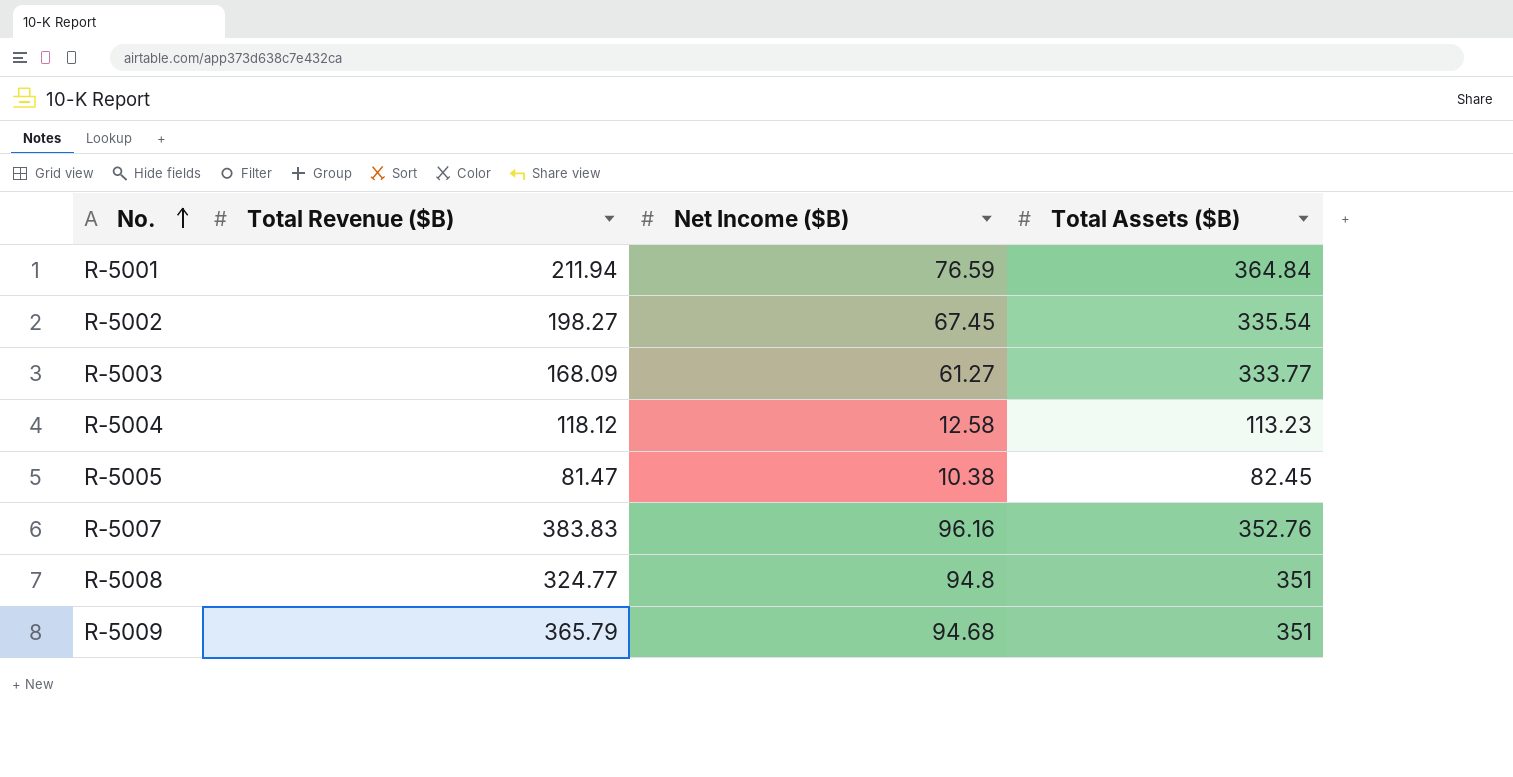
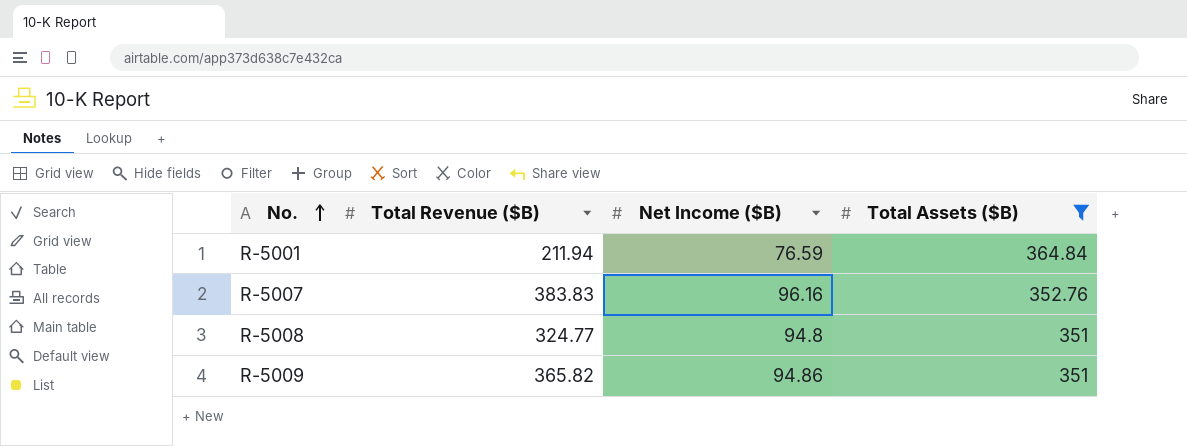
filter: none -> Total Assets ($B) >= 351
R-5009 | Total Revenue ($B): 365.79 -> 365.82
R-5009 | Net Income ($B): 94.68 -> 94.86

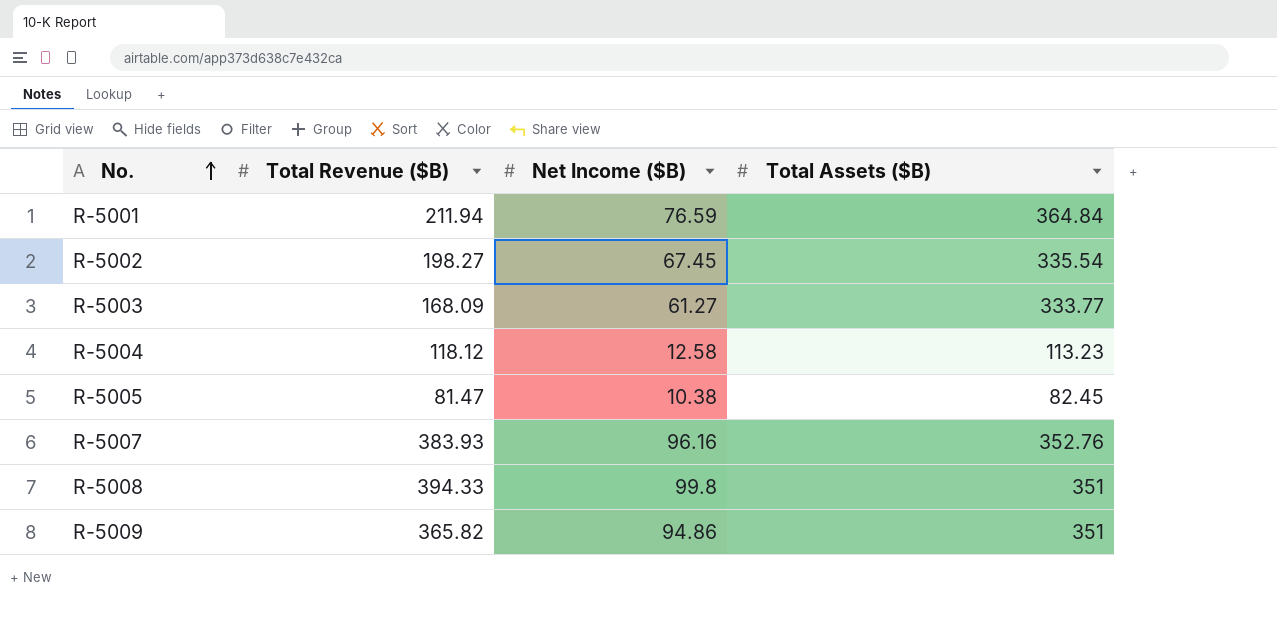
filter: Total Assets ($B) >= 351 -> none
R-5007 | Total Revenue ($B): 383.83 -> 383.93
R-5008 | Total Revenue ($B): 324.77 -> 394.33
R-5008 | Net Income ($B): 94.8 -> 99.8

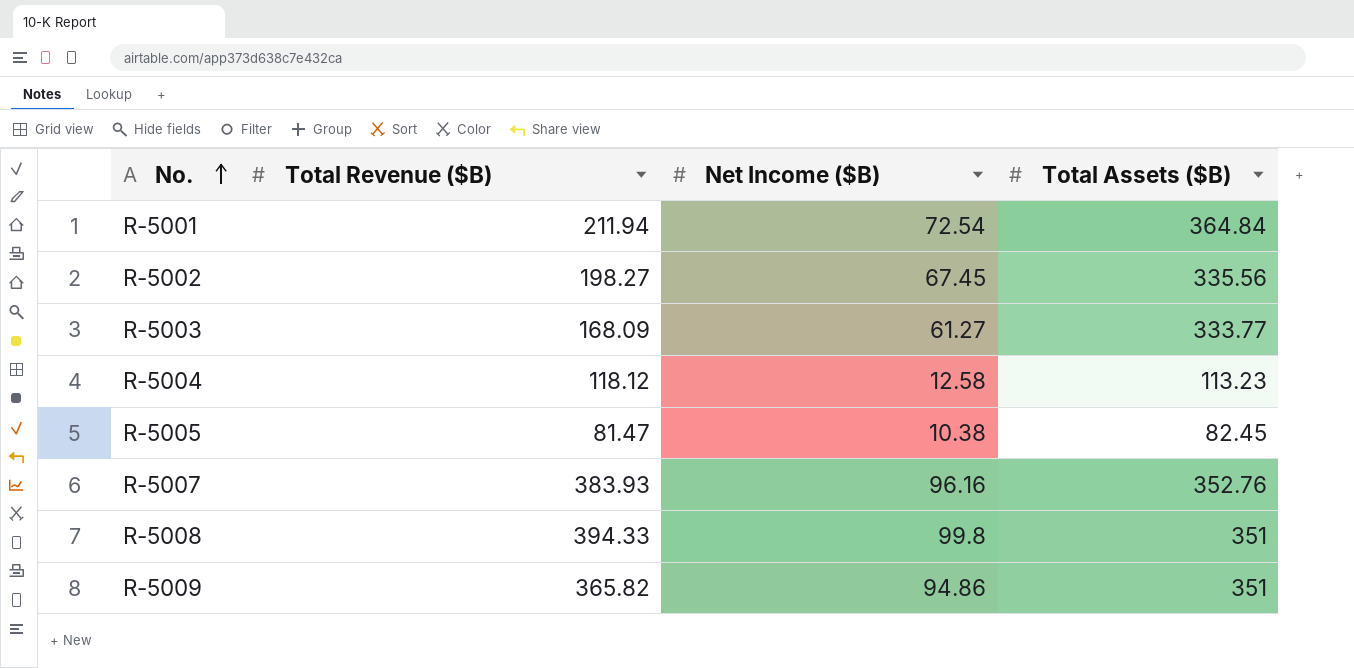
R-5001 | Net Income ($B): 76.59 -> 72.54
R-5002 | Total Assets ($B): 335.54 -> 335.56

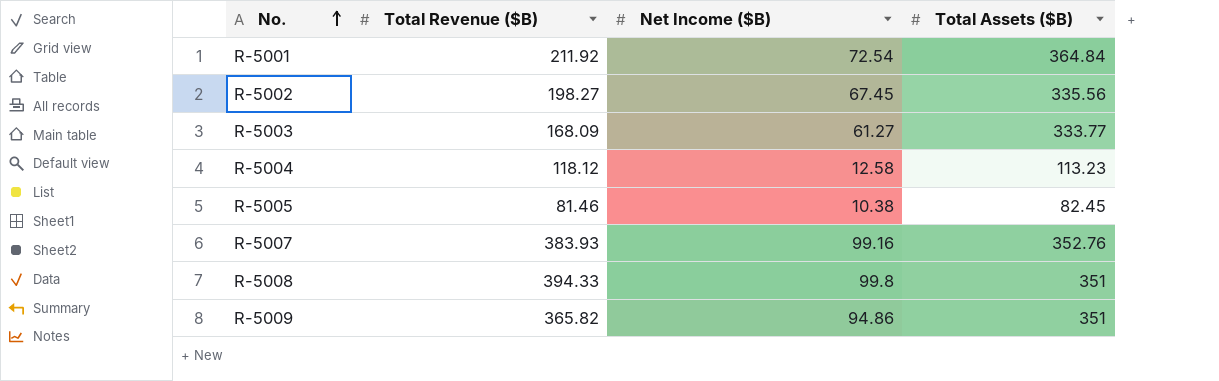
R-5001 | Total Revenue ($B): 211.94 -> 211.92
R-5005 | Total Revenue ($B): 81.47 -> 81.46
R-5007 | Net Income ($B): 96.16 -> 99.16

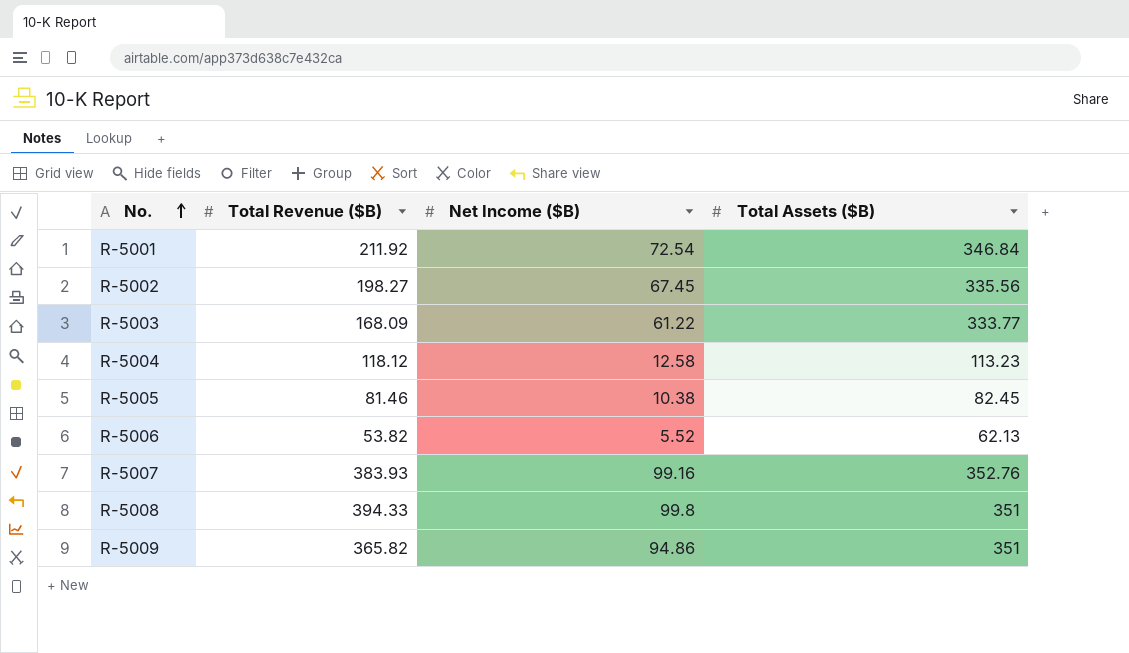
R-5001 | Total Assets ($B): 364.84 -> 346.84
R-5003 | Net Income ($B): 61.27 -> 61.22
row R-5006: none -> 53.82 | 5.52 | 62.13

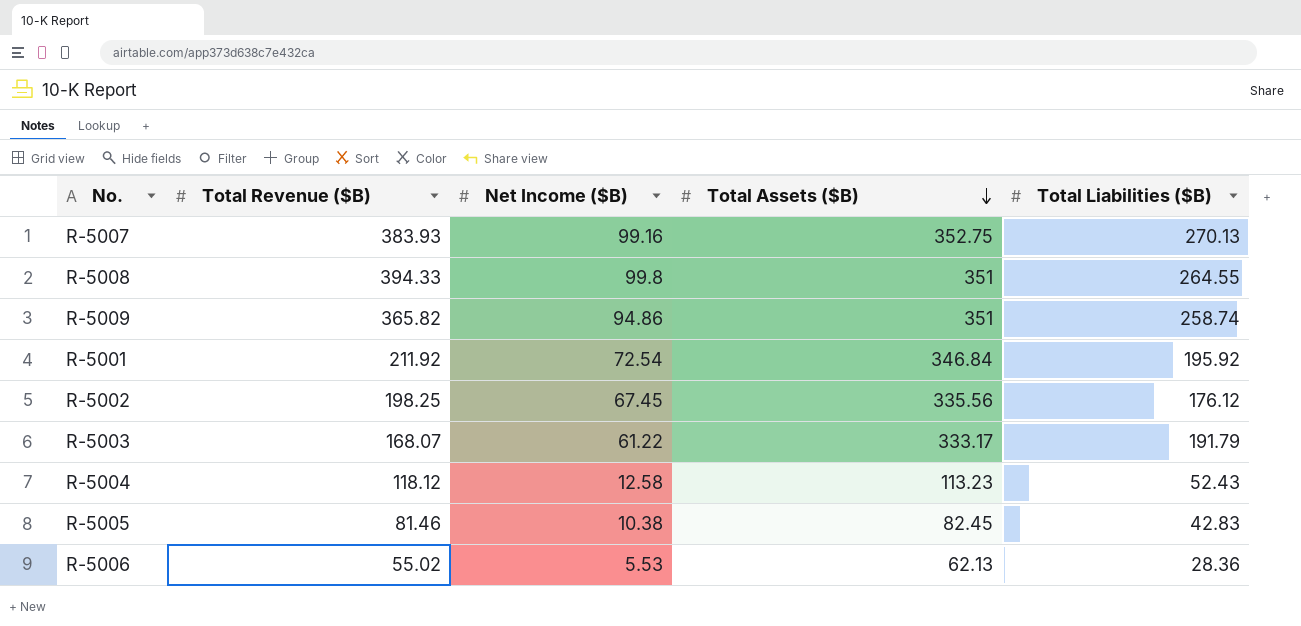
row order: No. ascending -> Total Assets ($B) descending
column Total Liabilities ($B) | position: none -> 5
R-5007 | Total Assets ($B): 352.76 -> 352.75
R-5002 | Total Revenue ($B): 198.27 -> 198.25
R-5003 | Total Revenue ($B): 168.09 -> 168.07
R-5003 | Total Assets ($B): 333.77 -> 333.17
R-5006 | Total Revenue ($B): 53.82 -> 55.02
R-5006 | Net Income ($B): 5.52 -> 5.53

